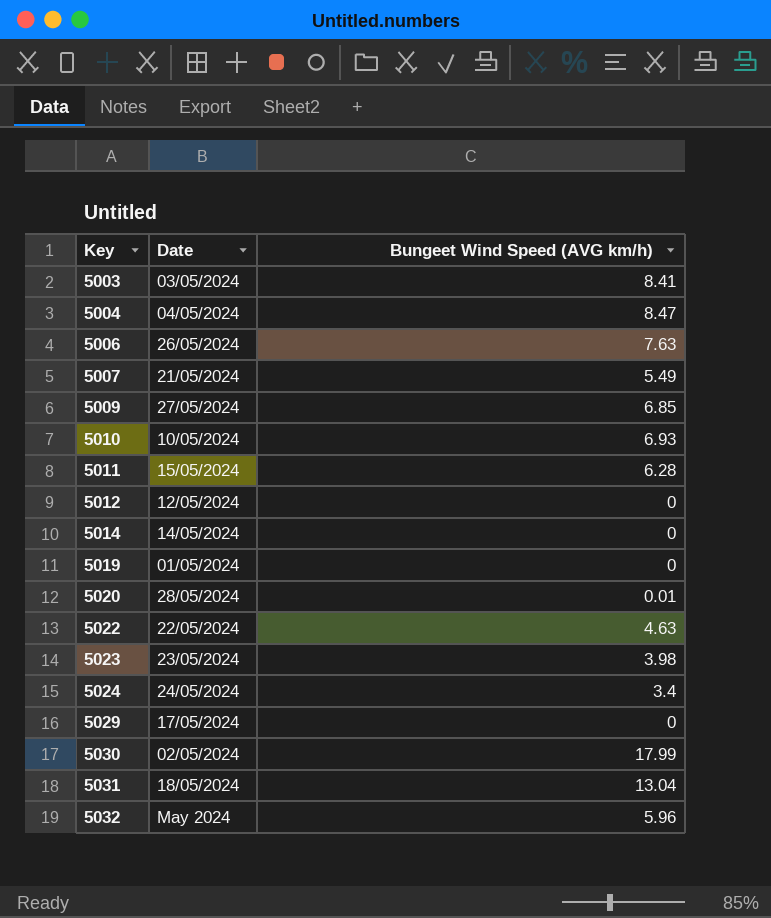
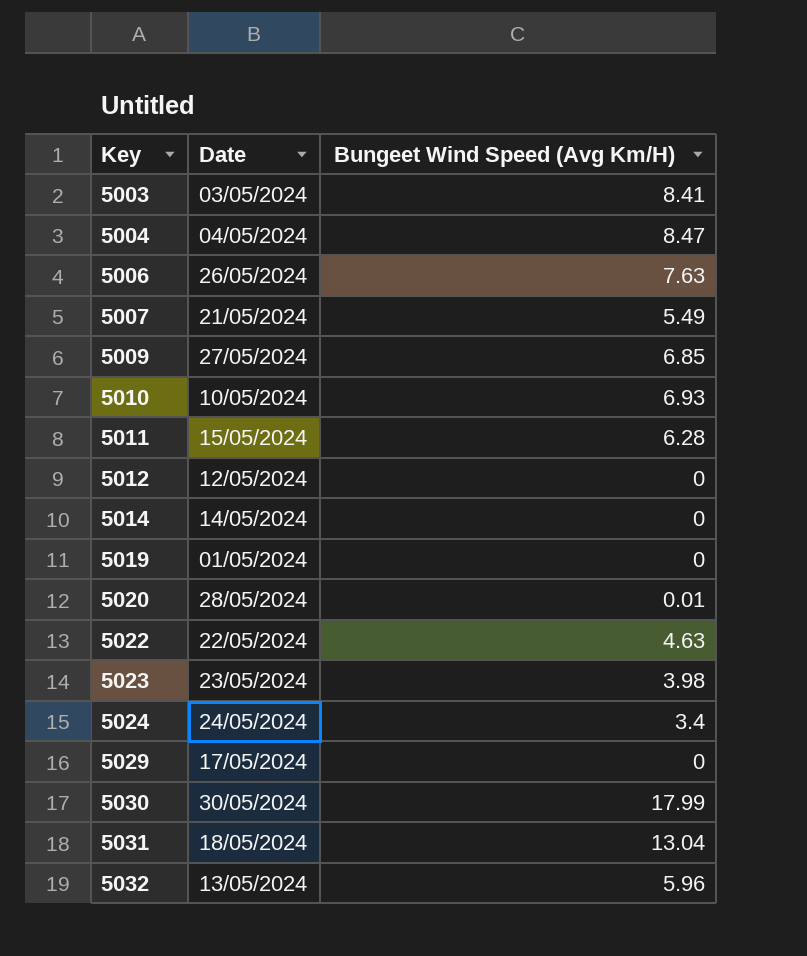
column name: Bungeet Wind Speed (AVG km/h) -> Bungeet Wind Speed (Avg Km/H)
5030 | Date: 02/05/2024 -> 30/05/2024
5032 | Date: May 2024 -> 13/05/2024

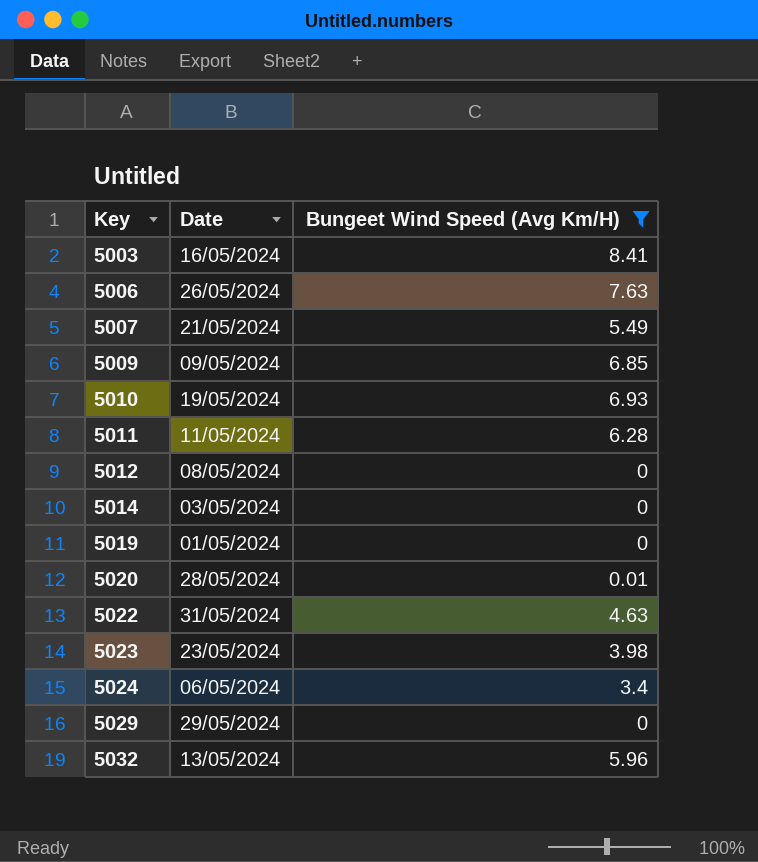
filter: none -> Bungeet Wind Speed (Avg Km/H) <= 8.41
5003 | Date: 03/05/2024 -> 16/05/2024
5009 | Date: 27/05/2024 -> 09/05/2024
5010 | Date: 10/05/2024 -> 19/05/2024
5011 | Date: 15/05/2024 -> 11/05/2024
5012 | Date: 12/05/2024 -> 08/05/2024
5014 | Date: 14/05/2024 -> 03/05/2024
5022 | Date: 22/05/2024 -> 31/05/2024
5024 | Date: 24/05/2024 -> 06/05/2024
5029 | Date: 17/05/2024 -> 29/05/2024

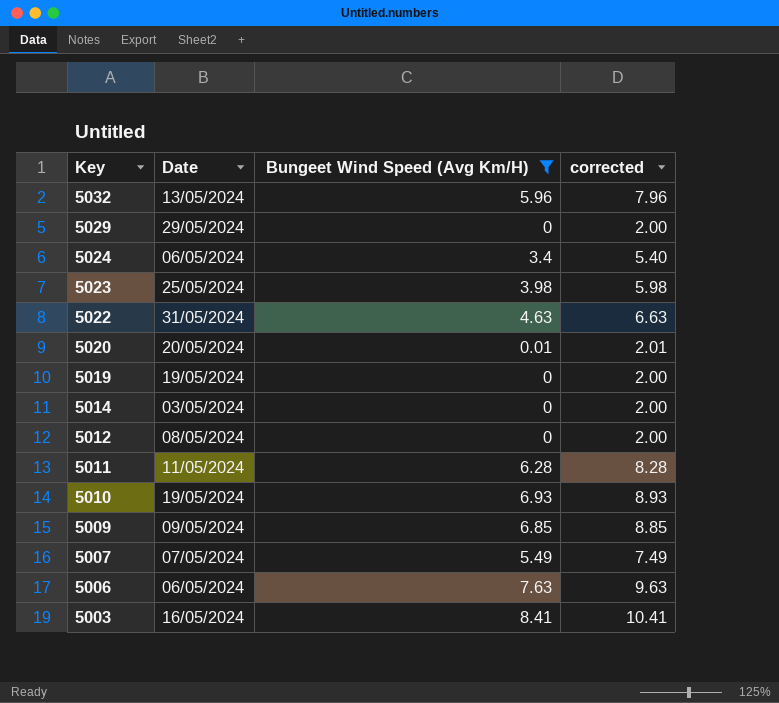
row order: Key ascending -> Key descending
column corrected | formula: none -> [Bungeet Wind Speed (Avg Km/H)] + 2
5023 | Date: 23/05/2024 -> 25/05/2024
5020 | Date: 28/05/2024 -> 20/05/2024
5019 | Date: 01/05/2024 -> 19/05/2024
5007 | Date: 21/05/2024 -> 07/05/2024
5006 | Date: 26/05/2024 -> 06/05/2024

